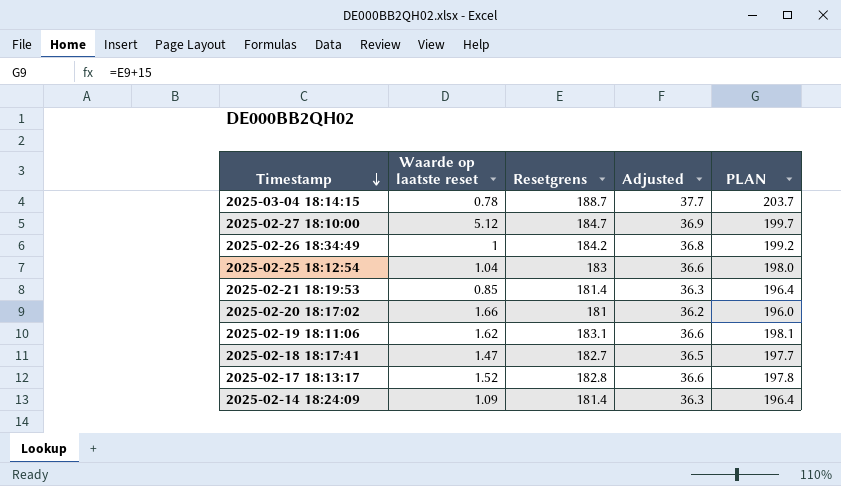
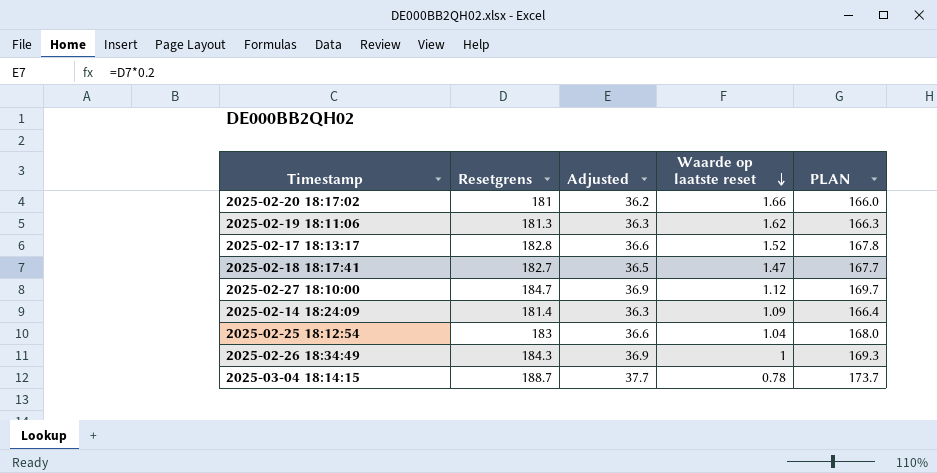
row order: Timestamp descending -> Waarde op laatste reset descending
column Waarde op laatste reset | position: 2 -> 4
column PLAN | formula: [Resetgrens] + 15 -> [Resetgrens] - 15
row 2025-02-21 18:19:53: 0.85 | 181.4 | 36.3 | 196.4 -> none
2025-02-19 18:11:06 | Resetgrens: 183.1 -> 181.3
2025-02-19 18:11:06 | Adjusted: 36.6 -> 36.3
2025-02-27 18:10:00 | Waarde op laatste reset: 5.12 -> 1.12
2025-02-26 18:34:49 | Resetgrens: 184.2 -> 184.3
2025-02-26 18:34:49 | Adjusted: 36.8 -> 36.9

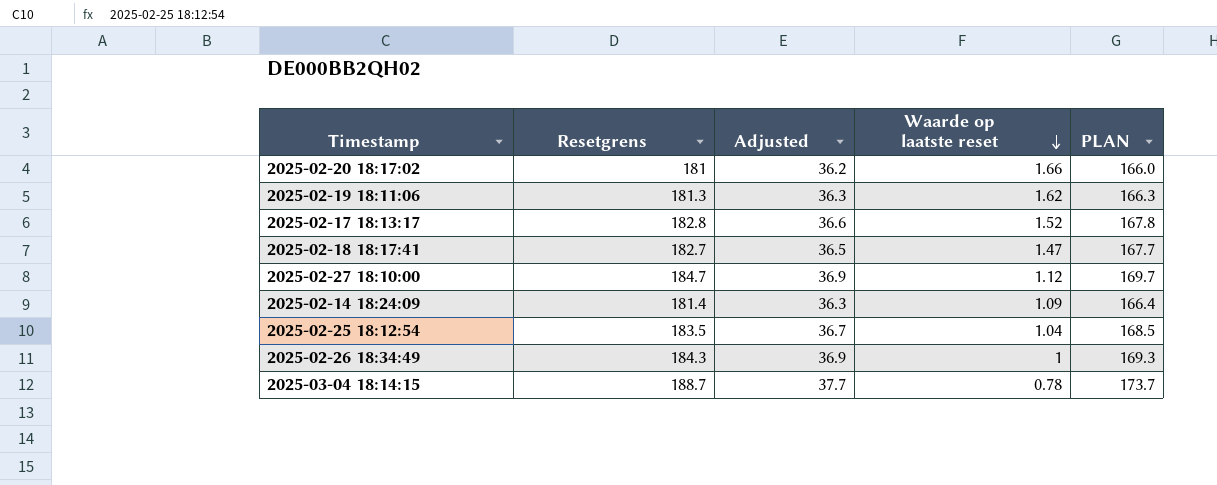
2025-02-25 18:12:54 | Resetgrens: 183 -> 183.5
2025-02-25 18:12:54 | Adjusted: 36.6 -> 36.7
2025-02-25 18:12:54 | PLAN: 168.0 -> 168.5

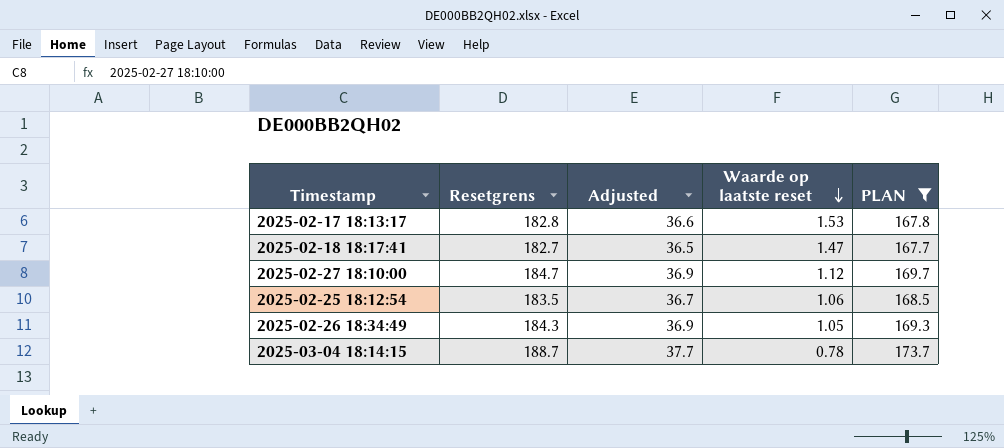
filter: none -> PLAN >= 167.7
2025-02-17 18:13:17 | Waarde op laatste reset: 1.52 -> 1.53
2025-02-25 18:12:54 | Waarde op laatste reset: 1.04 -> 1.06
2025-02-26 18:34:49 | Waarde op laatste reset: 1 -> 1.05

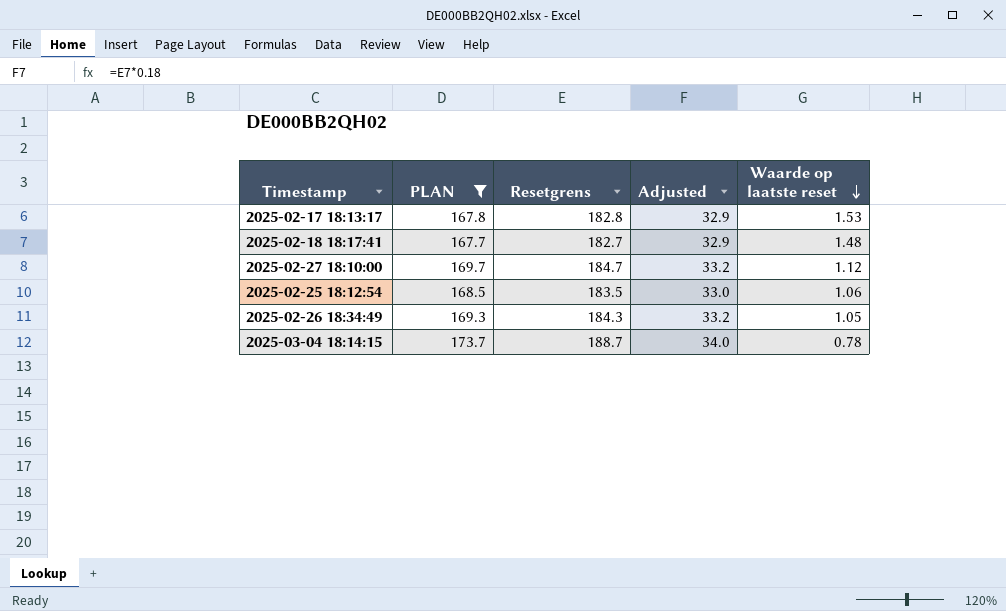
column PLAN | position: 5 -> 2
column Adjusted | formula: [Resetgrens] * 0.2 -> [Resetgrens] * 0.18
2025-02-18 18:17:41 | Waarde op laatste reset: 1.47 -> 1.48

